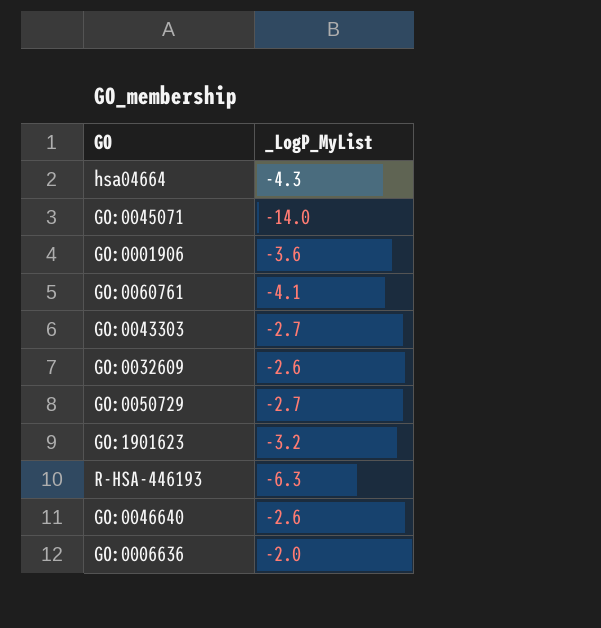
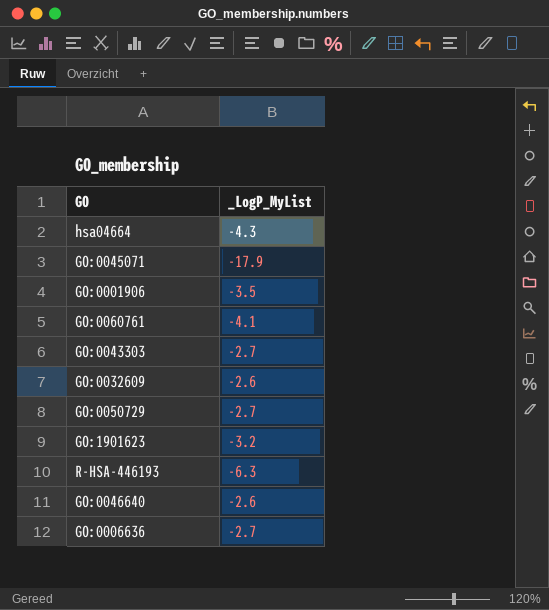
GO:0045071 | _LogP_MyList: -14.0 -> -17.9
GO:0001906 | _LogP_MyList: -3.6 -> -3.5
GO:0006636 | _LogP_MyList: -2.0 -> -2.7

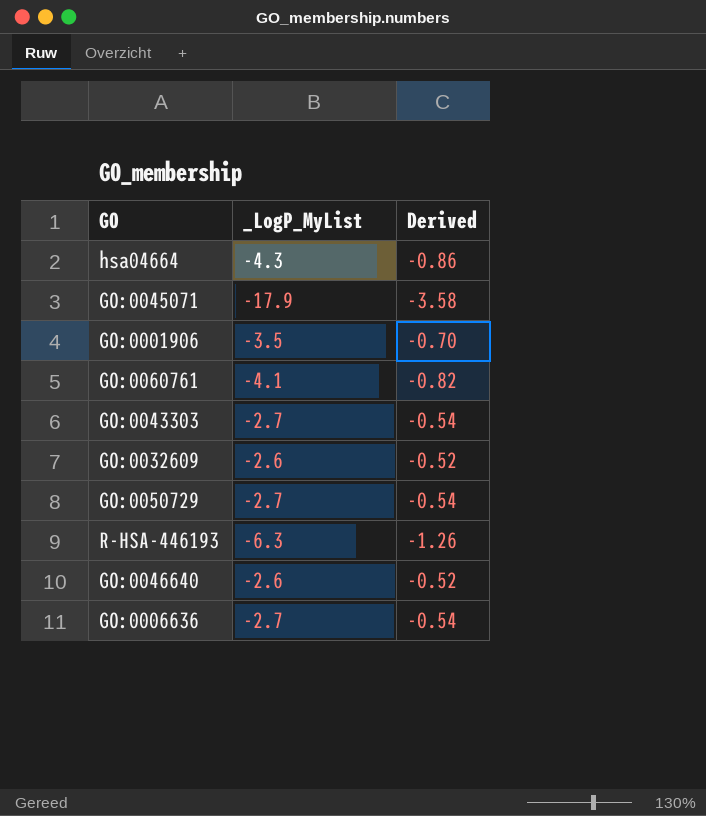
column Derived | formula: none -> [_LogP_MyList] * 0.2
row GO:1901623: -3.2 -> none

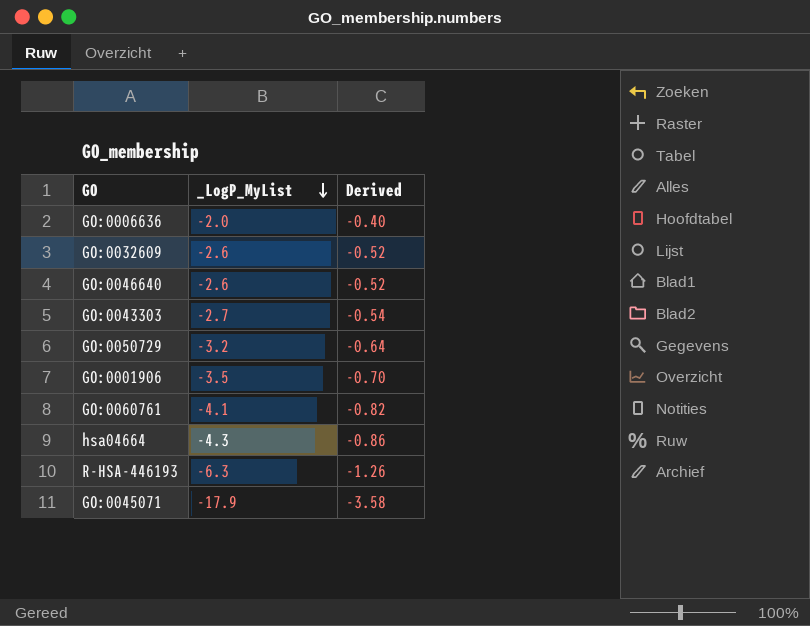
row order: none -> _LogP_MyList descending
GO:0006636 | _LogP_MyList: -2.7 -> -2.0
GO:0006636 | Derived: -0.54 -> -0.40
GO:0050729 | _LogP_MyList: -2.7 -> -3.2
GO:0050729 | Derived: -0.54 -> -0.64

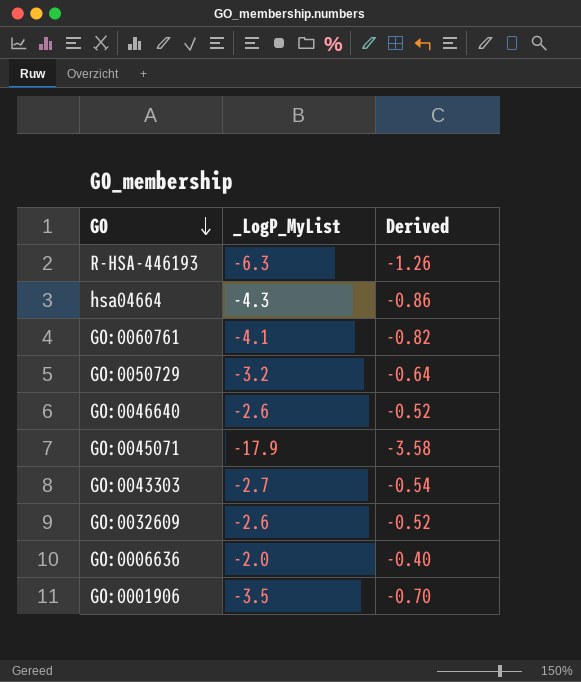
row order: _LogP_MyList descending -> GO descending

